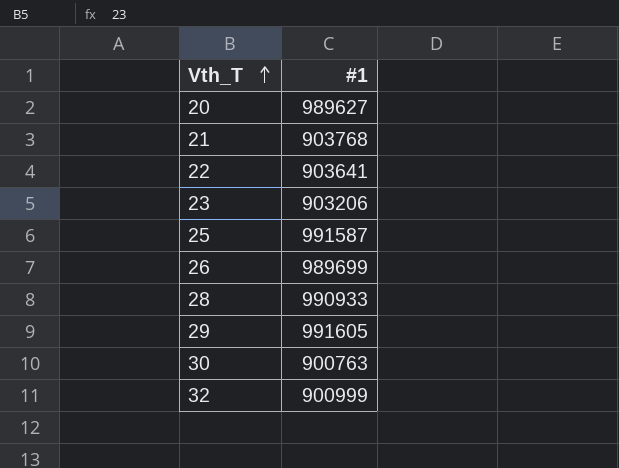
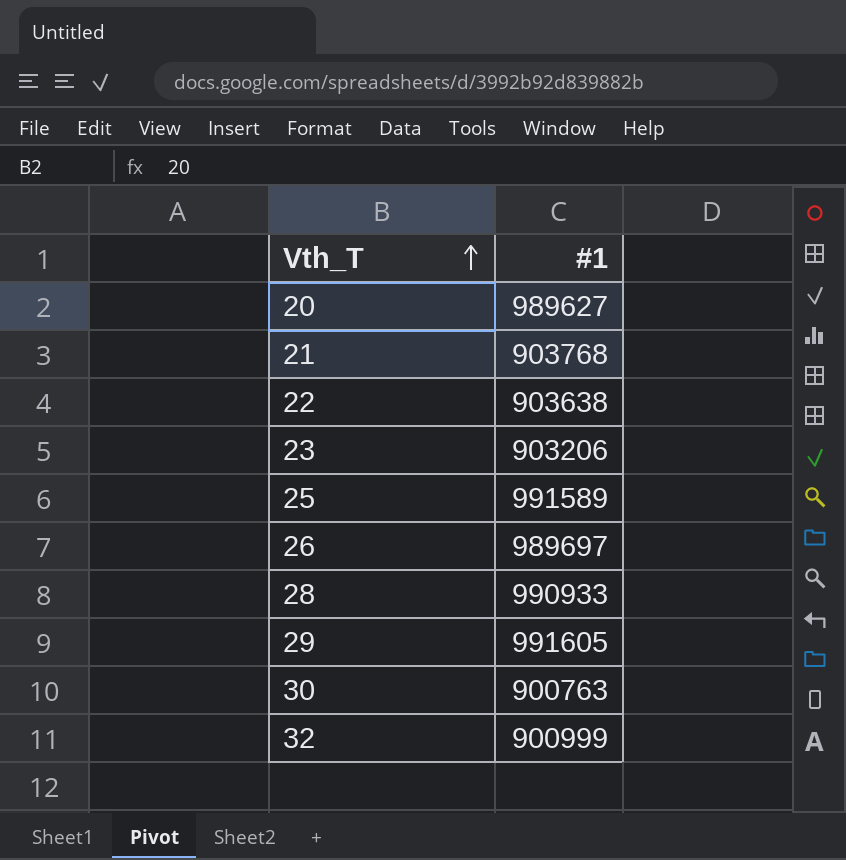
22 | #1: 903641 -> 903638
25 | #1: 991587 -> 991589
26 | #1: 989699 -> 989697

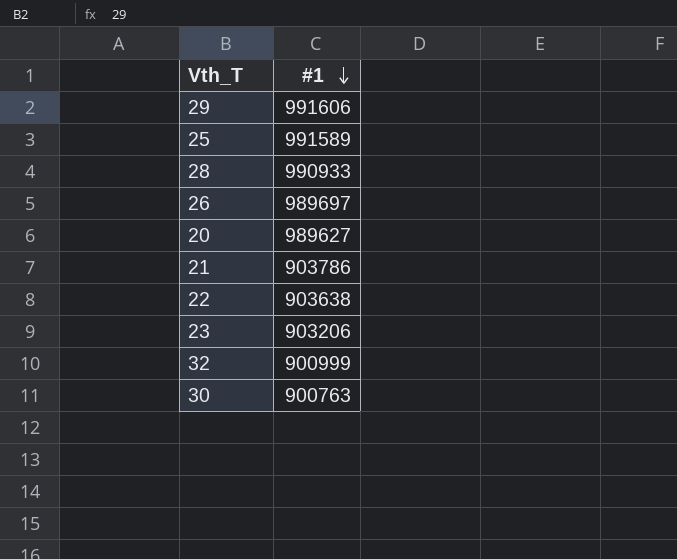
row order: Vth_T ascending -> #1 descending
29 | #1: 991605 -> 991606
21 | #1: 903768 -> 903786

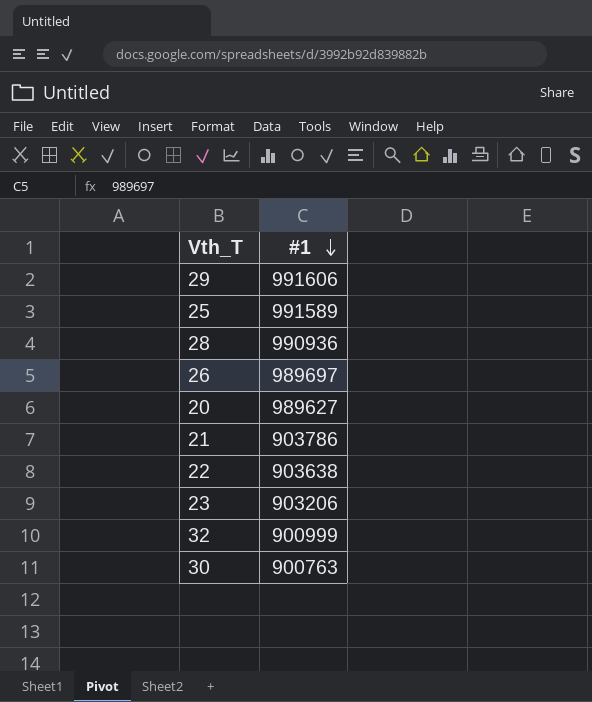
28 | #1: 990933 -> 990936

